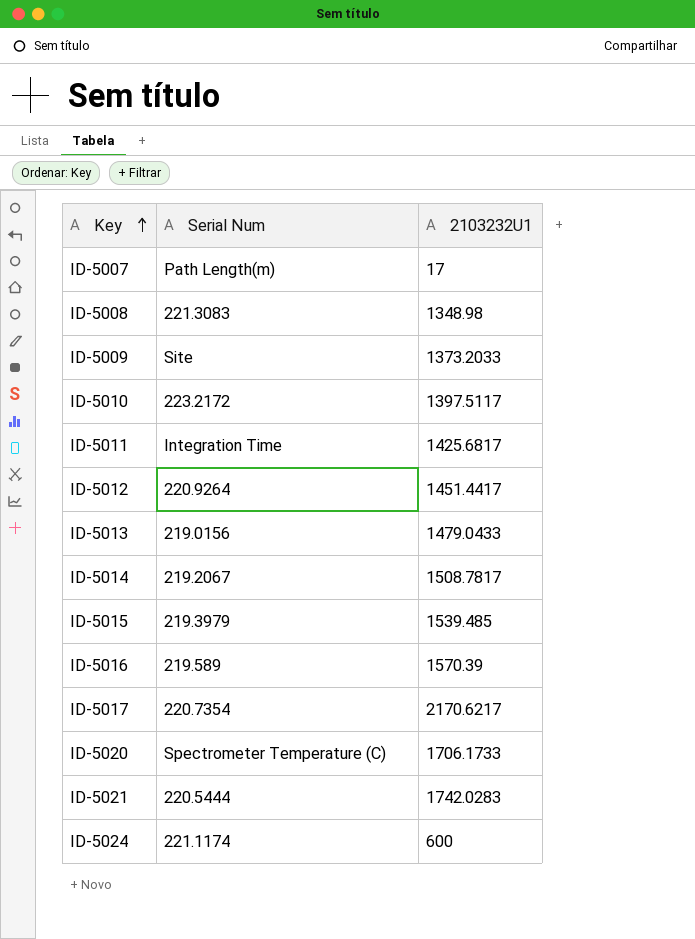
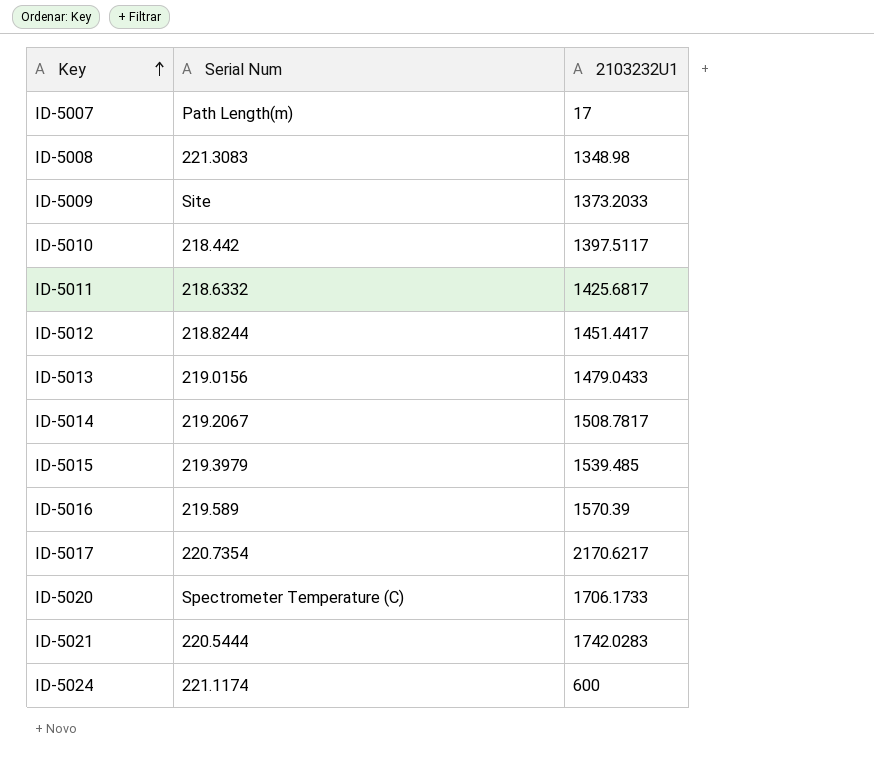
ID-5010 | Serial Num: 223.2172 -> 218.442
ID-5011 | Serial Num: Integration Time -> 218.6332
ID-5012 | Serial Num: 220.9264 -> 218.8244

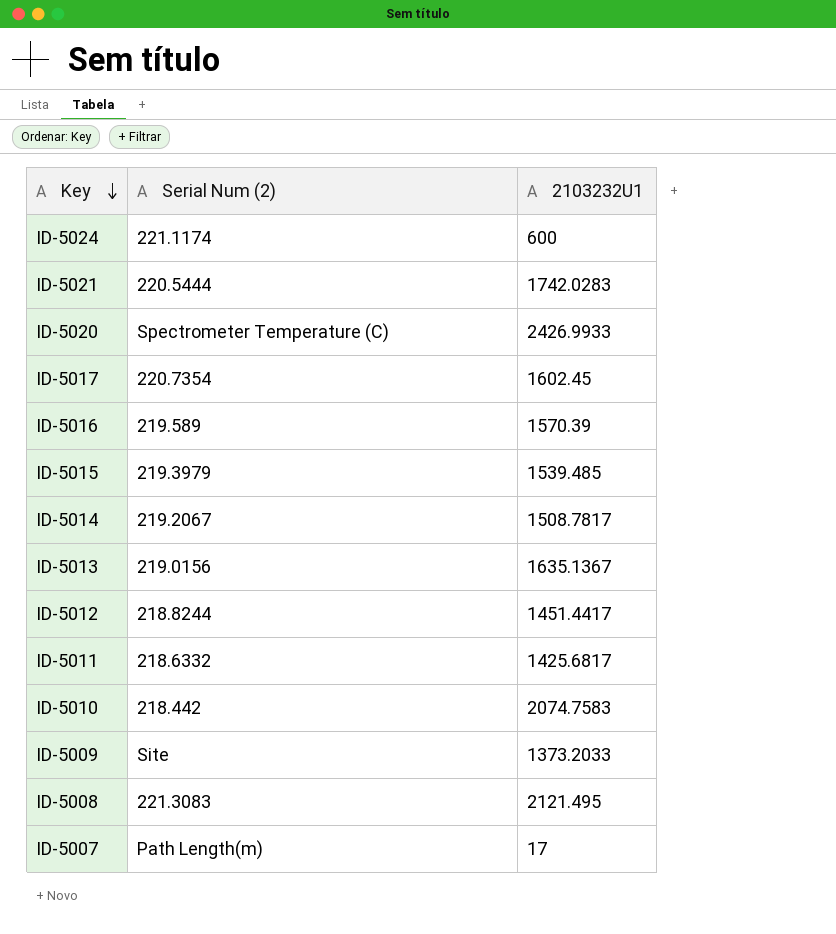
row order: Key ascending -> Key descending
column name: Serial Num -> Serial Num (2)
ID-5020 | 2103232U1: 1706.1733 -> 2426.9933
ID-5017 | 2103232U1: 2170.6217 -> 1602.45
ID-5013 | 2103232U1: 1479.0433 -> 1635.1367
ID-5010 | 2103232U1: 1397.5117 -> 2074.7583
ID-5008 | 2103232U1: 1348.98 -> 2121.495

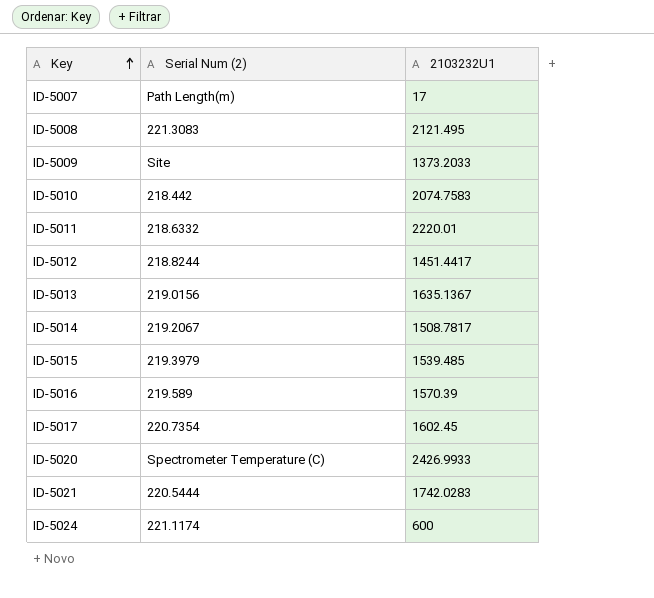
row order: Key descending -> Key ascending
ID-5011 | 2103232U1: 1425.6817 -> 2220.01

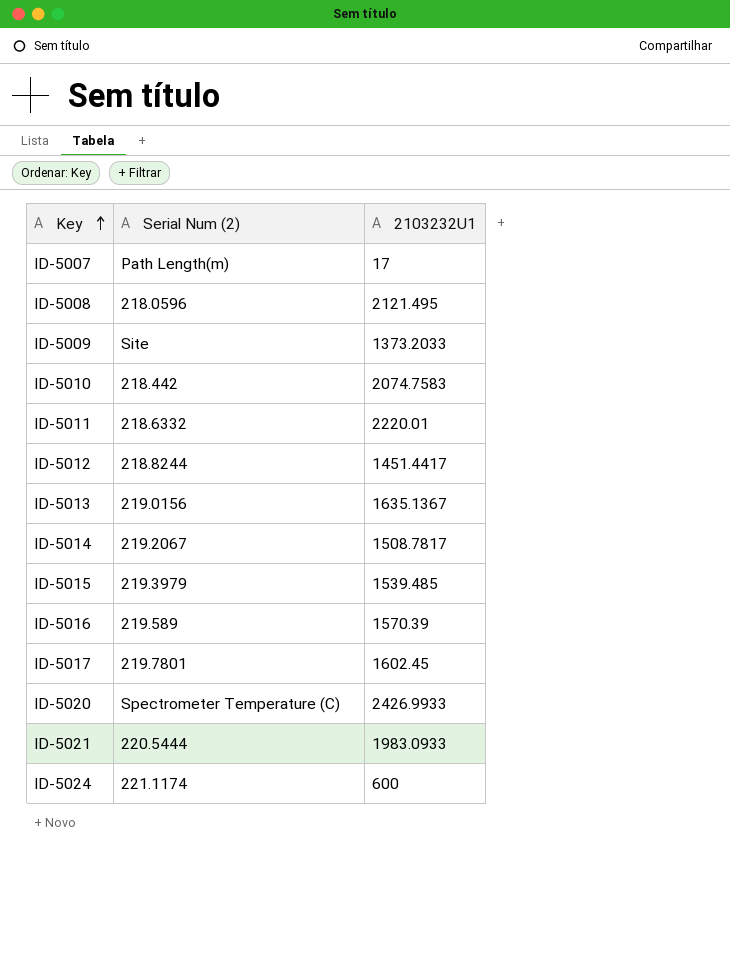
ID-5008 | Serial Num (2): 221.3083 -> 218.0596
ID-5017 | Serial Num (2): 220.7354 -> 219.7801
ID-5021 | 2103232U1: 1742.0283 -> 1983.0933

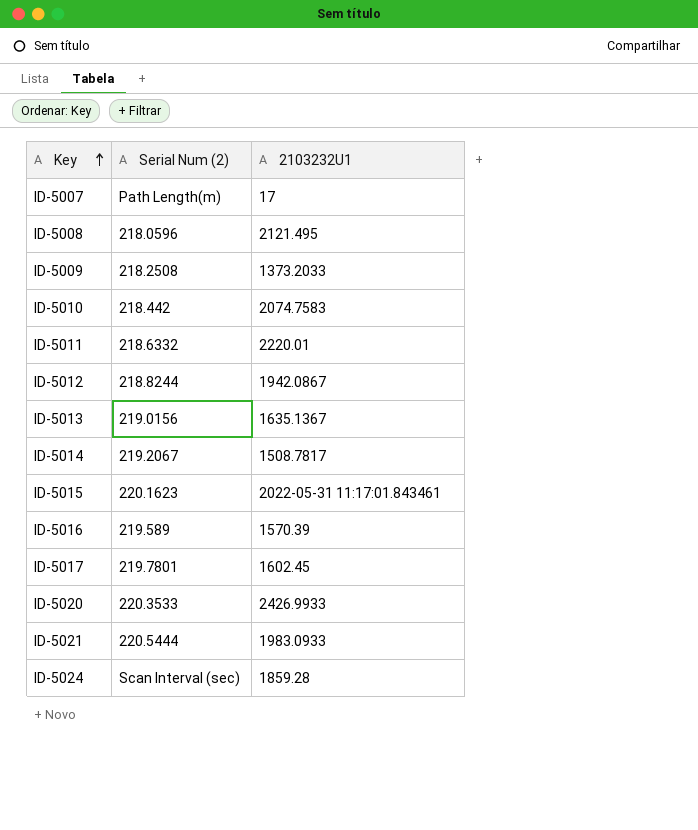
ID-5009 | Serial Num (2): Site -> 218.2508
ID-5012 | 2103232U1: 1451.4417 -> 1942.0867
ID-5015 | Serial Num (2): 219.3979 -> 220.1623
ID-5015 | 2103232U1: 1539.485 -> 2022-05-31 11:17:01.843461
ID-5020 | Serial Num (2): Spectrometer Temperature (C) -> 220.3533
ID-5024 | Serial Num (2): 221.1174 -> Scan Interval (sec)
ID-5024 | 2103232U1: 600 -> 1859.28

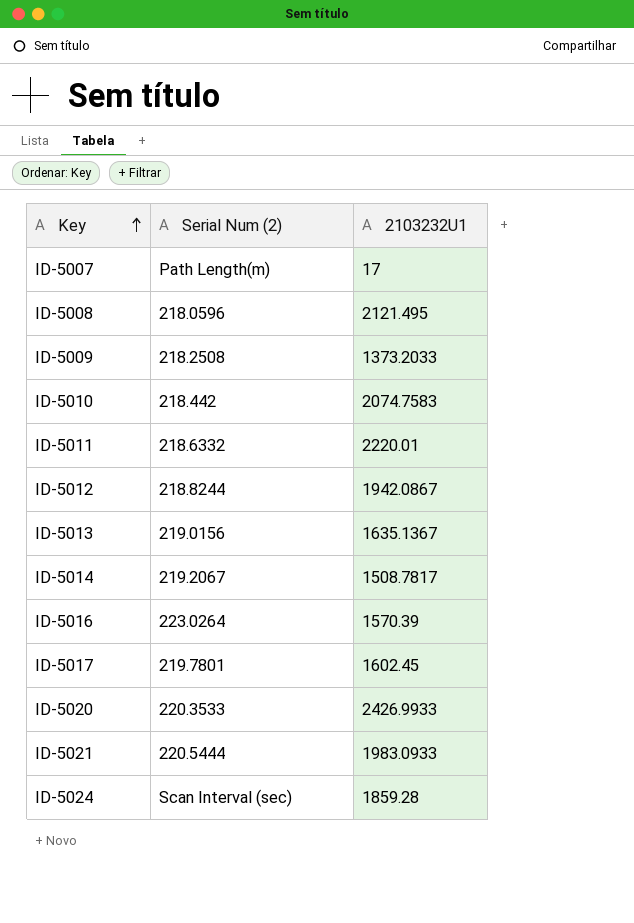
row ID-5015: 220.1623 | 2022-05-31 11:17:01.843461 -> none
ID-5016 | Serial Num (2): 219.589 -> 223.0264

